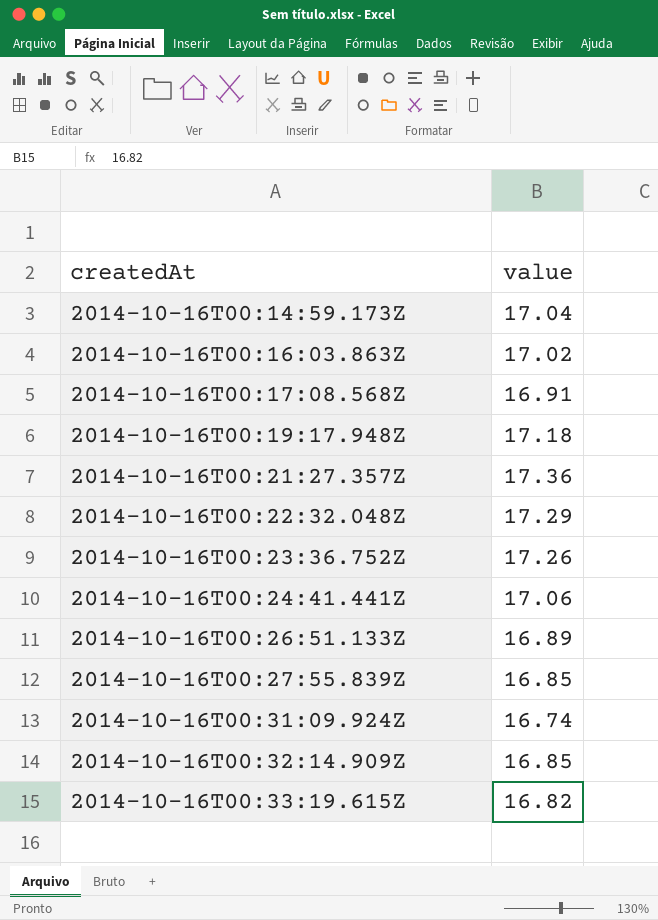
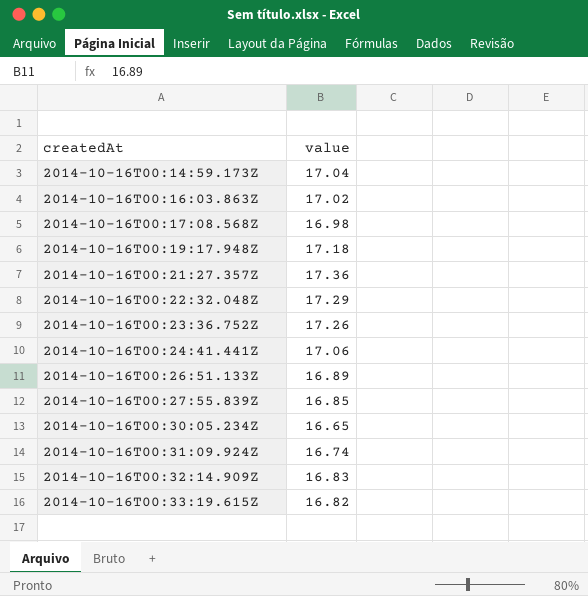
2014-10-16T00:17:08.568Z | value: 16.91 -> 16.98
row 2014-10-16T00:30:05.234Z: none -> 16.65
2014-10-16T00:32:14.909Z | value: 16.85 -> 16.83

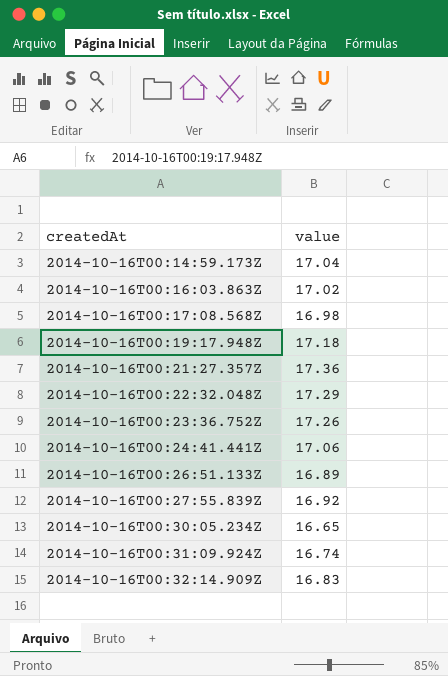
row 2014-10-16T00:33:19.615Z: 16.82 -> none
2014-10-16T00:27:55.839Z | value: 16.85 -> 16.92

